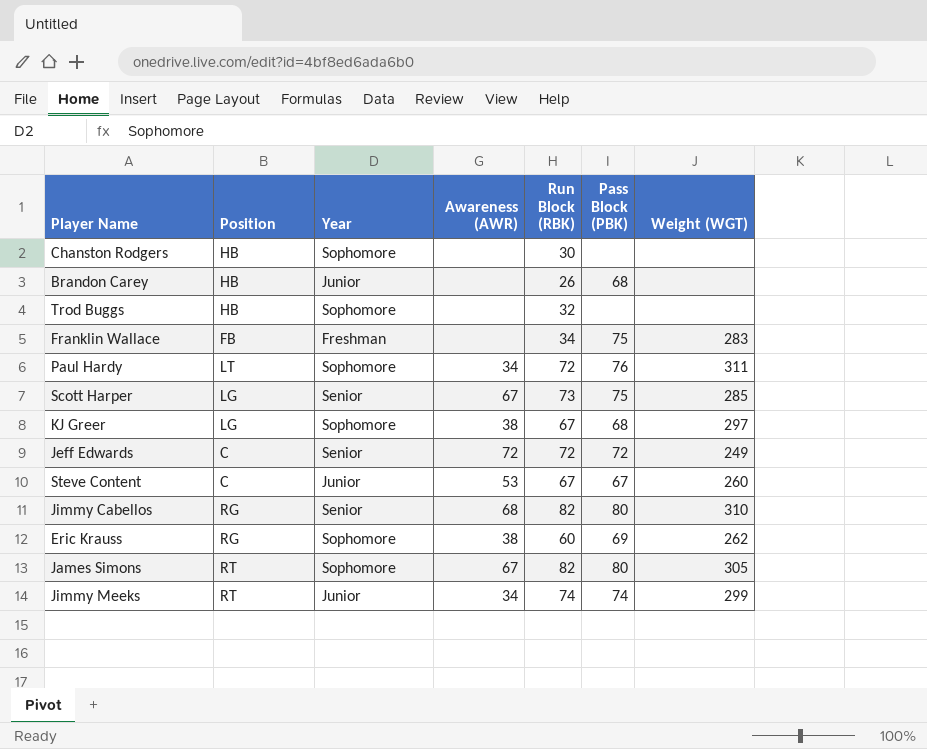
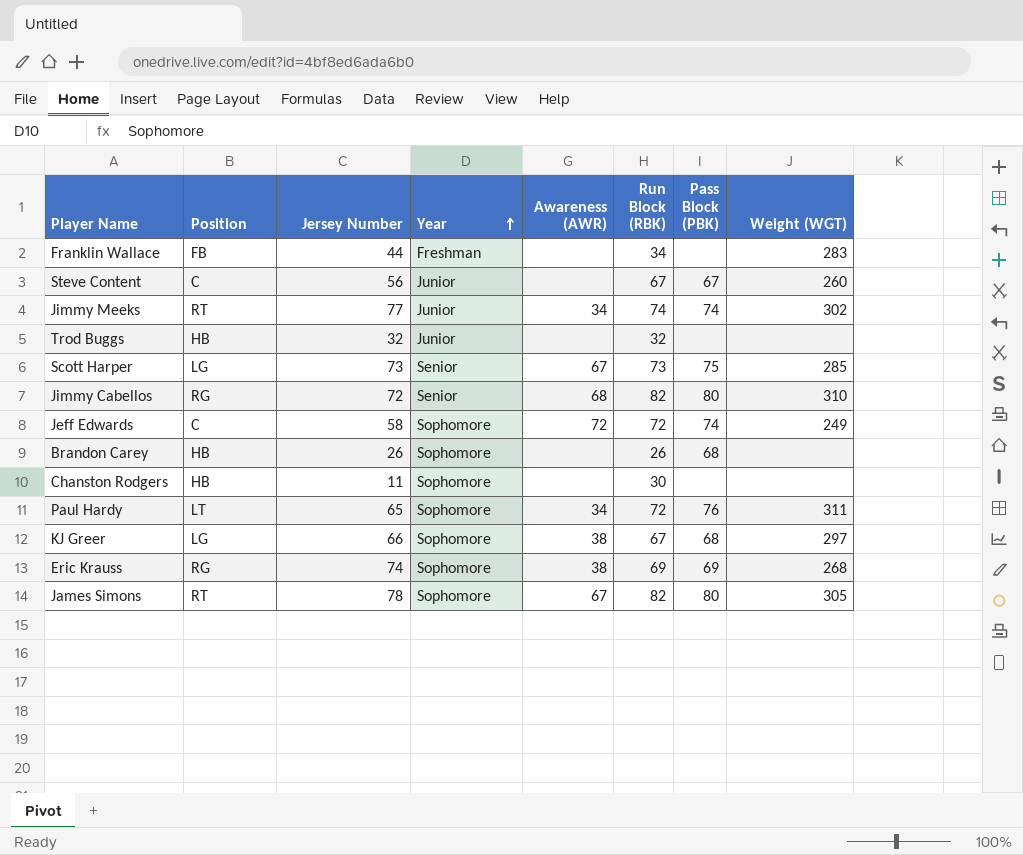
row order: none -> Year ascending
column Jersey Number | position: none -> 3
Franklin Wallace | Pass Block (PBK): 75 -> none
Steve Content | Awareness (AWR): 53 -> none
Jimmy Meeks | Weight (WGT): 299 -> 302
Trod Buggs | Year: Sophomore -> Junior
Jeff Edwards | Year: Senior -> Sophomore
Jeff Edwards | Pass Block (PBK): 72 -> 74
Brandon Carey | Year: Junior -> Sophomore
Eric Krauss | Run Block (RBK): 60 -> 69
Eric Krauss | Weight (WGT): 262 -> 268

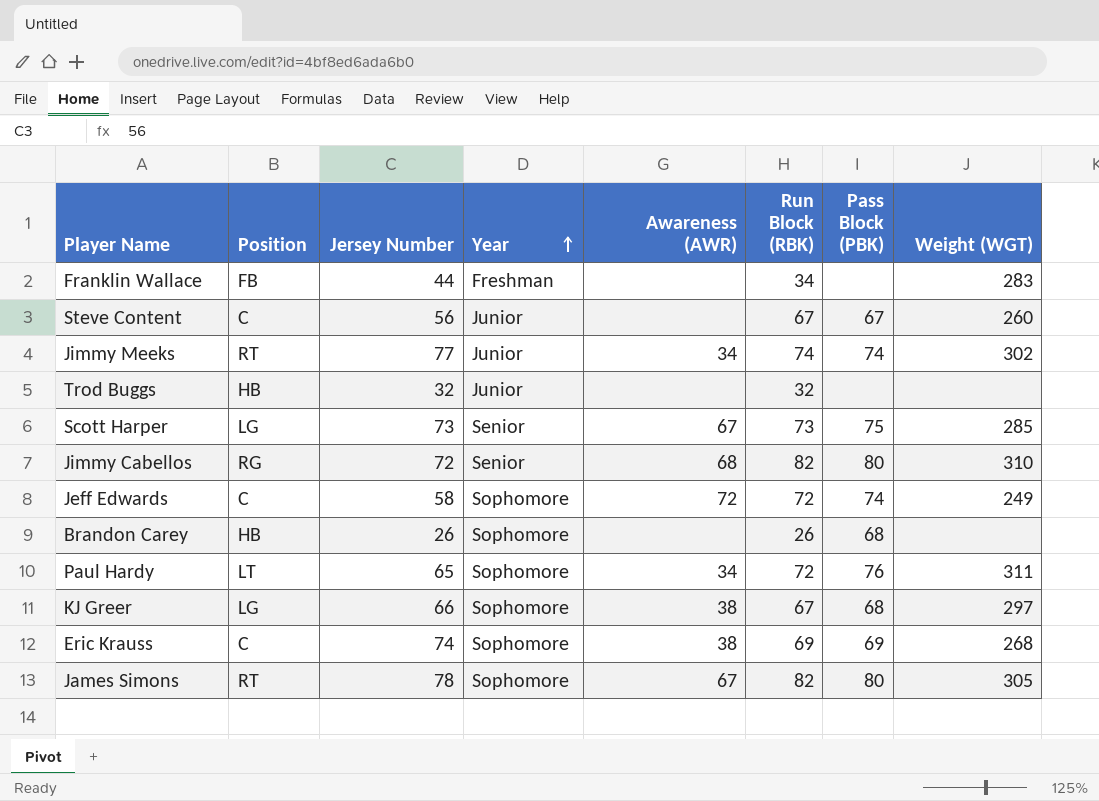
row Chanston Rodgers: HB | 11 | Sophomore | none | 30 | none | none -> none
Eric Krauss | Position: RG -> C

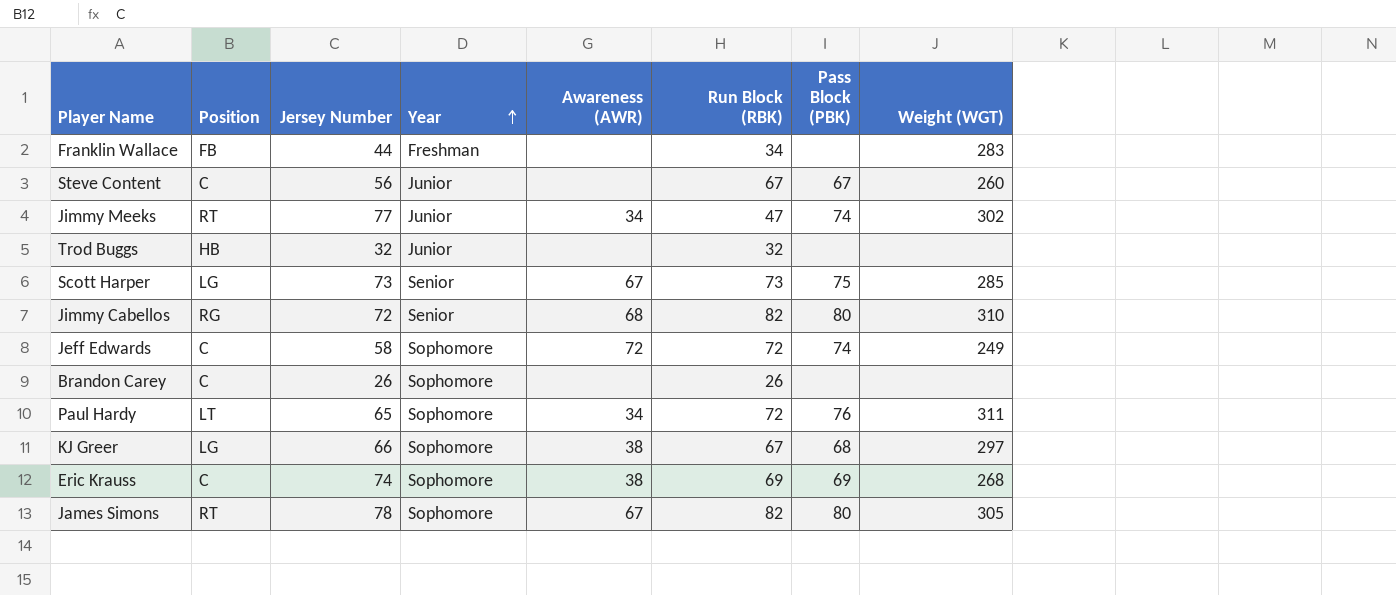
Jimmy Meeks | Run Block (RBK): 74 -> 47
Brandon Carey | Position: HB -> C
Brandon Carey | Pass Block (PBK): 68 -> none

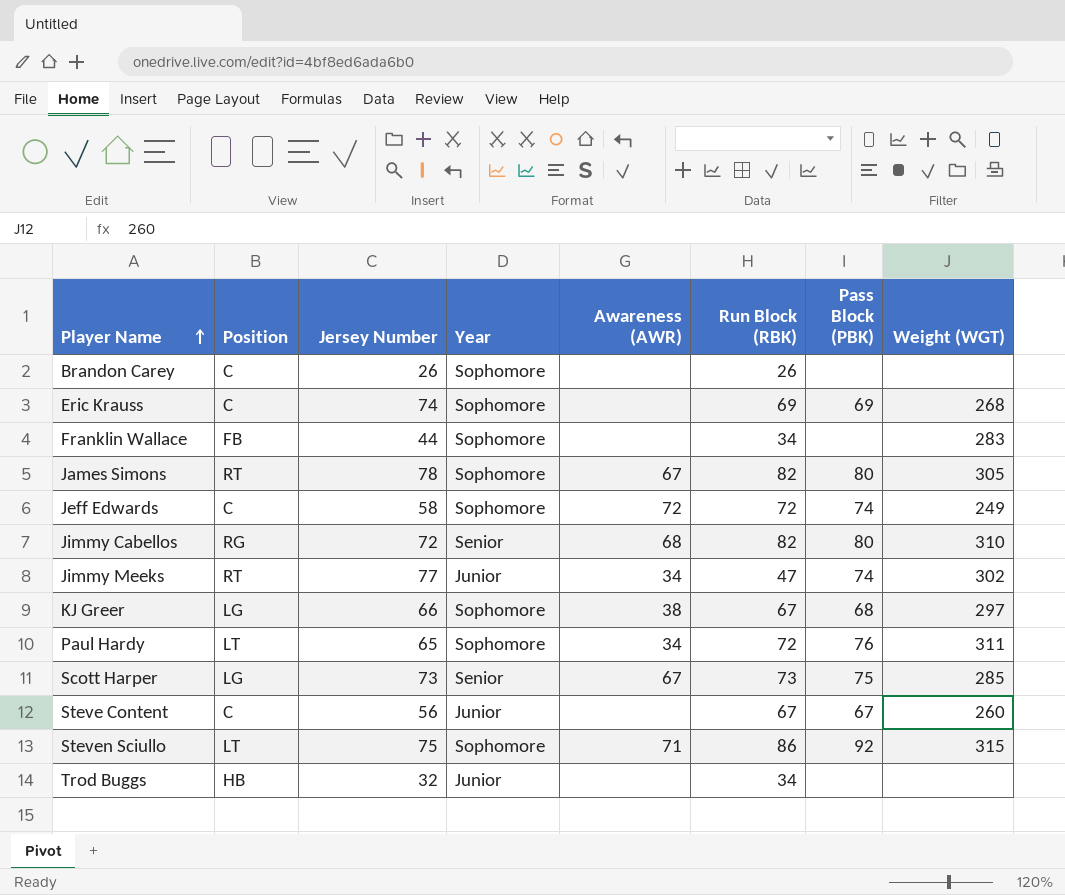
row order: Year ascending -> Player Name ascending
Eric Krauss | Awareness (AWR): 38 -> none
Franklin Wallace | Year: Freshman -> Sophomore
row Steven Sciullo: none -> LT | 75 | Sophomore | 71 | 86 | 92 | 315
Trod Buggs | Run Block (RBK): 32 -> 34

